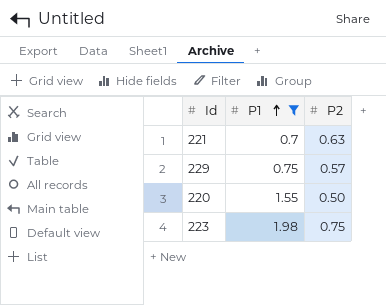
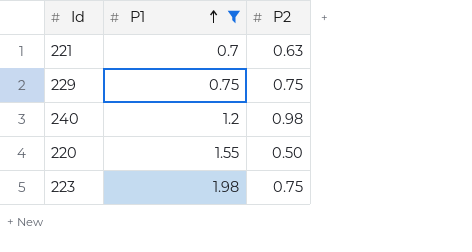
229 | P2: 0.57 -> 0.75
row 240: none -> 1.2 | 0.98

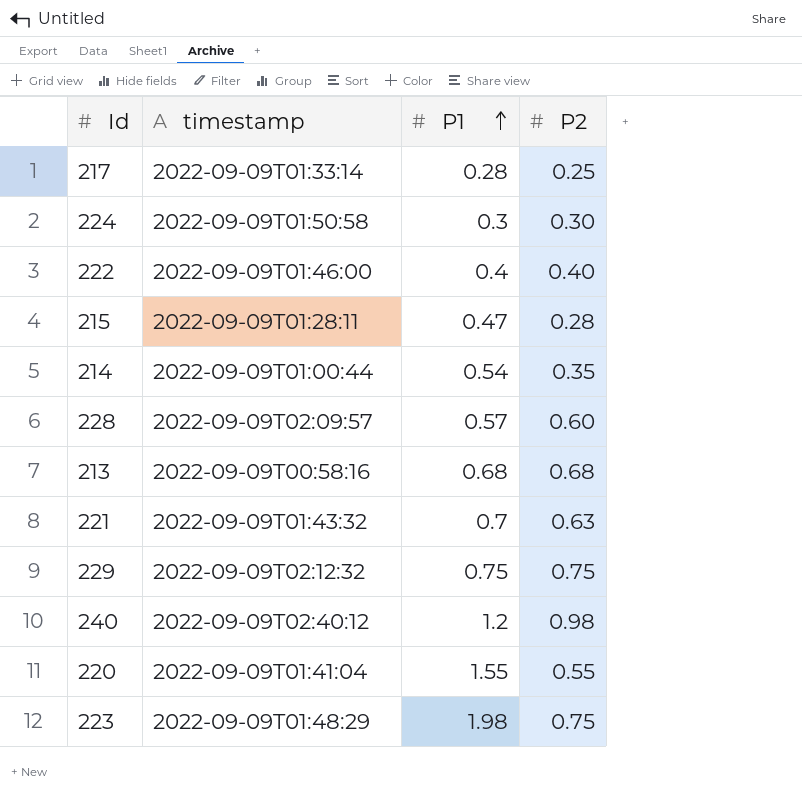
filter: P1 >= 0.7 -> none
column timestamp | position: none -> 2
220 | P2: 0.50 -> 0.55

